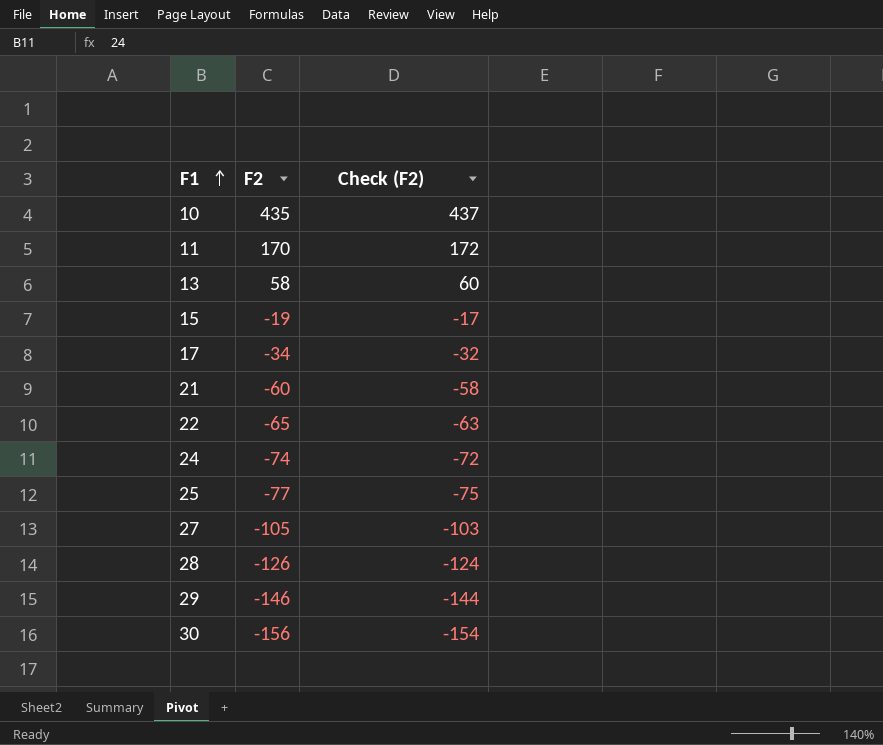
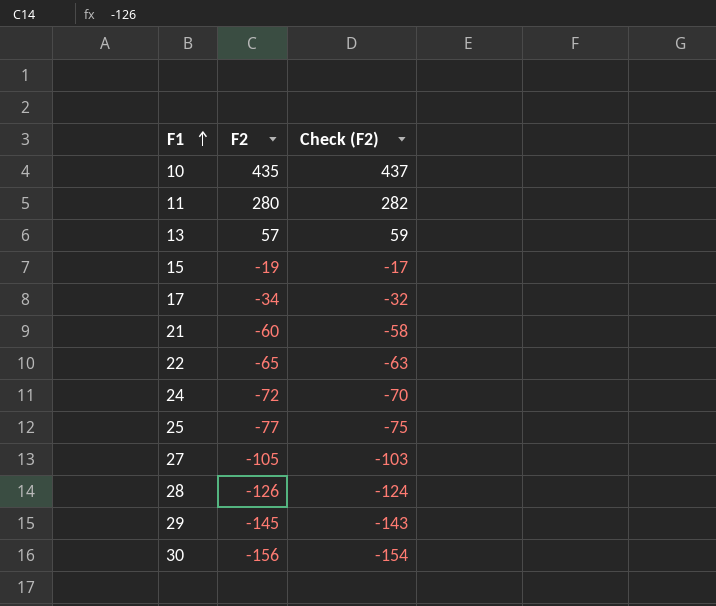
11 | F2: 170 -> 280
11 | Check (F2): 172 -> 282
13 | F2: 58 -> 57
13 | Check (F2): 60 -> 59
24 | F2: -74 -> -72
24 | Check (F2): -72 -> -70
29 | F2: -146 -> -145
29 | Check (F2): -144 -> -143

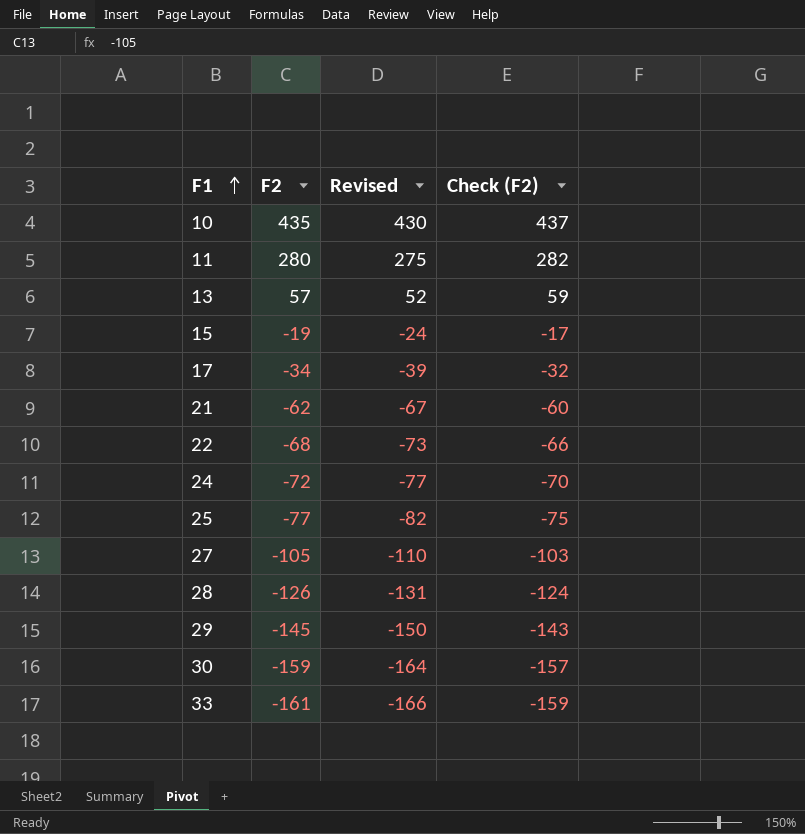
column Revised | formula: none -> [F2] - 5
21 | F2: -60 -> -62
21 | Check (F2): -58 -> -60
22 | F2: -65 -> -68
22 | Check (F2): -63 -> -66
30 | F2: -156 -> -159
30 | Check (F2): -154 -> -157
row 33: none -> -161 | -166 | -159

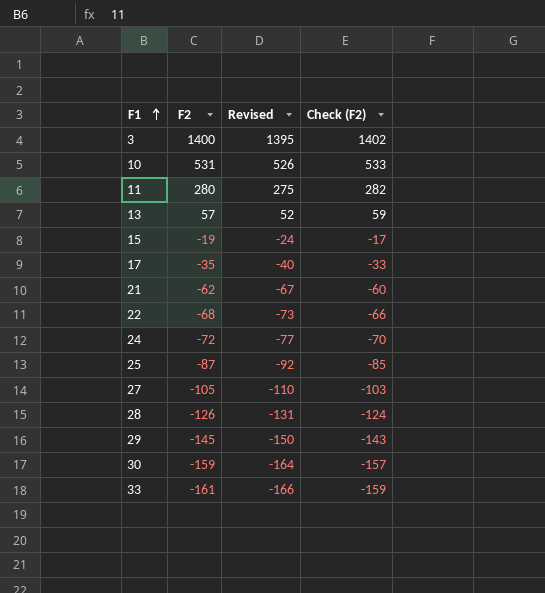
row 3: none -> 1400 | 1395 | 1402
10 | F2: 435 -> 531
10 | Revised: 430 -> 526
10 | Check (F2): 437 -> 533
17 | F2: -34 -> -35
17 | Revised: -39 -> -40
17 | Check (F2): -32 -> -33
25 | F2: -77 -> -87
25 | Revised: -82 -> -92
25 | Check (F2): -75 -> -85

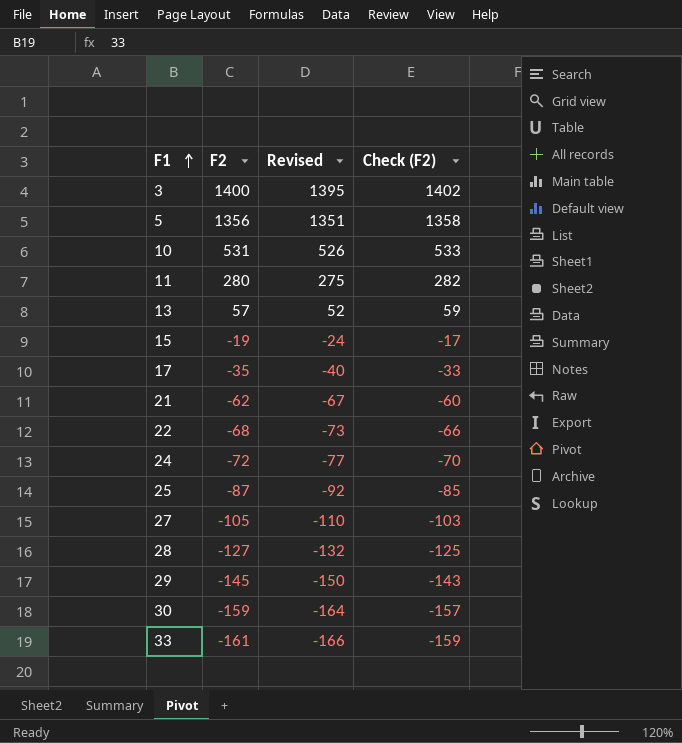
row 5: none -> 1356 | 1351 | 1358
28 | F2: -126 -> -127
28 | Revised: -131 -> -132
28 | Check (F2): -124 -> -125

